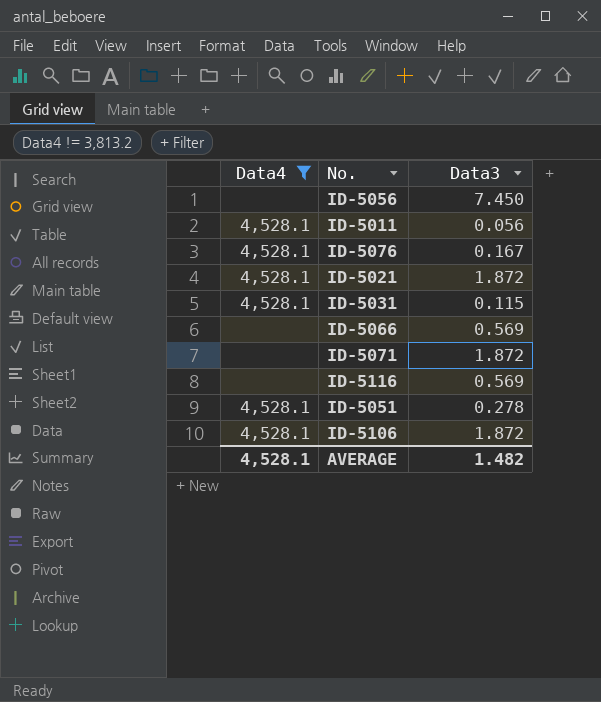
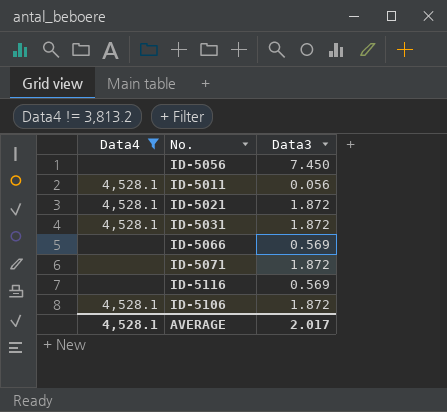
row ID-5076: 4,528.1 | 0.167 -> none
row ID-5051: 4,528.1 | 0.278 -> none
ID-5031 | Data3: 0.115 -> 1.872
AVERAGE | Data3: 1.482 -> 2.017

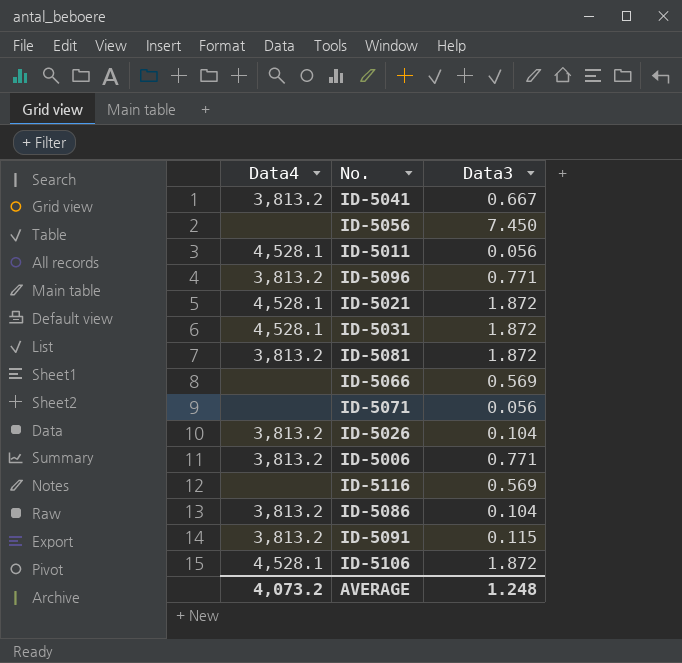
filter: Data4 != 3,813.2 -> none
ID-5071 | Data3: 1.872 -> 0.056
AVERAGE | Data4: 4,528.1 -> 4,073.2
AVERAGE | Data3: 2.017 -> 1.248

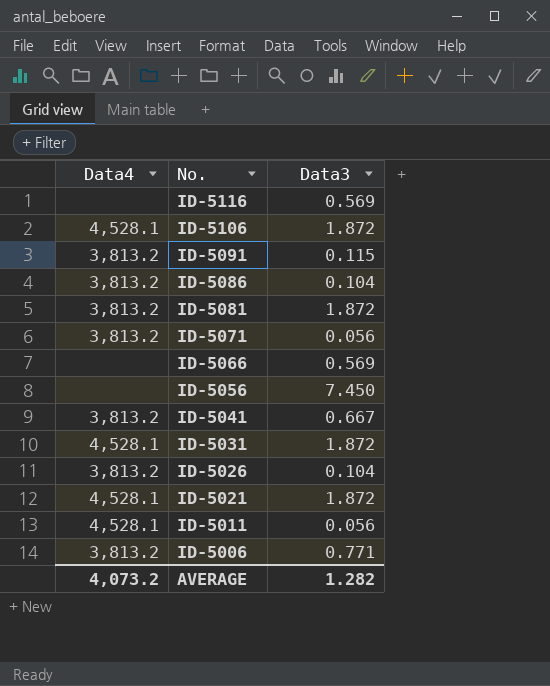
row order: none -> No. descending
row ID-5096: 3,813.2 | 0.771 -> none
ID-5071 | Data4: none -> 3,813.2
AVERAGE | Data3: 1.248 -> 1.282

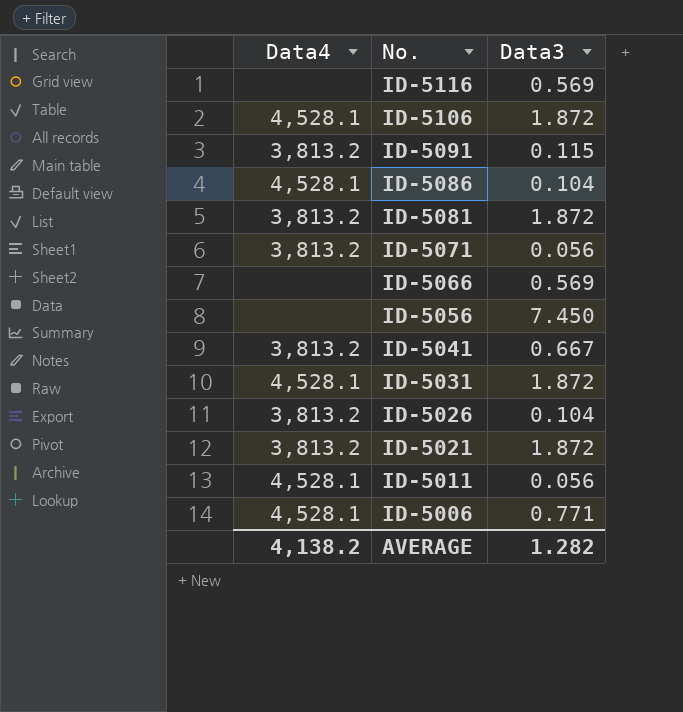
ID-5086 | Data4: 3,813.2 -> 4,528.1
ID-5021 | Data4: 4,528.1 -> 3,813.2
ID-5006 | Data4: 3,813.2 -> 4,528.1
AVERAGE | Data4: 4,073.2 -> 4,138.2

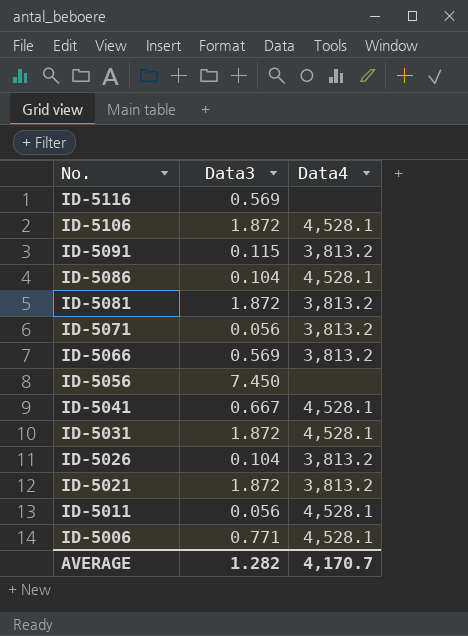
column Data4 | position: 1 -> 3
ID-5066 | Data4: none -> 3,813.2
ID-5041 | Data4: 3,813.2 -> 4,528.1
AVERAGE | Data4: 4,138.2 -> 4,170.7

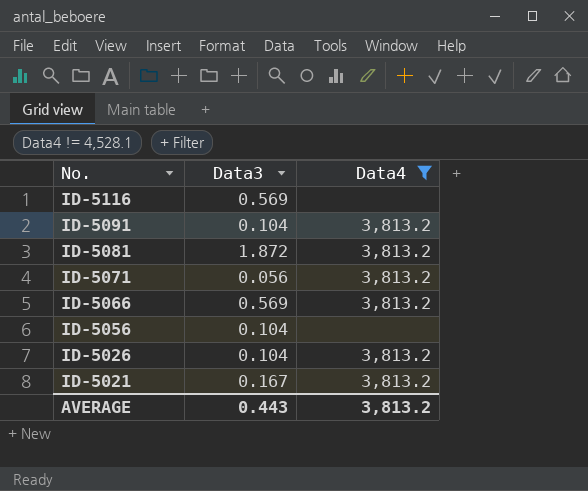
filter: none -> Data4 != 4,528.1
ID-5091 | Data3: 0.115 -> 0.104
ID-5056 | Data3: 7.450 -> 0.104
ID-5021 | Data3: 1.872 -> 0.167
AVERAGE | Data3: 1.282 -> 0.443
AVERAGE | Data4: 4,170.7 -> 3,813.2

